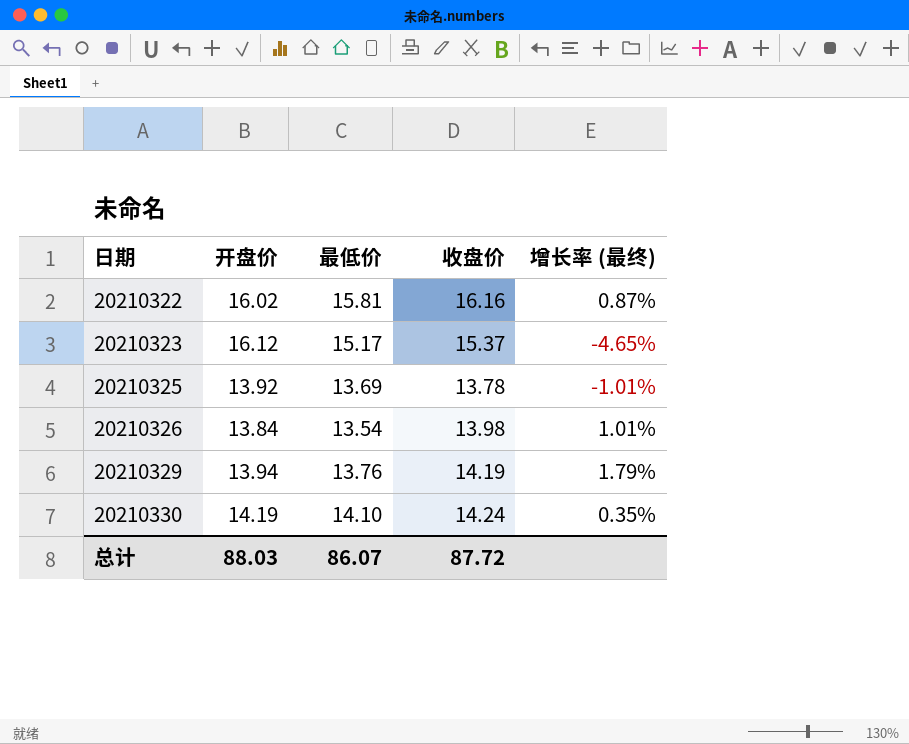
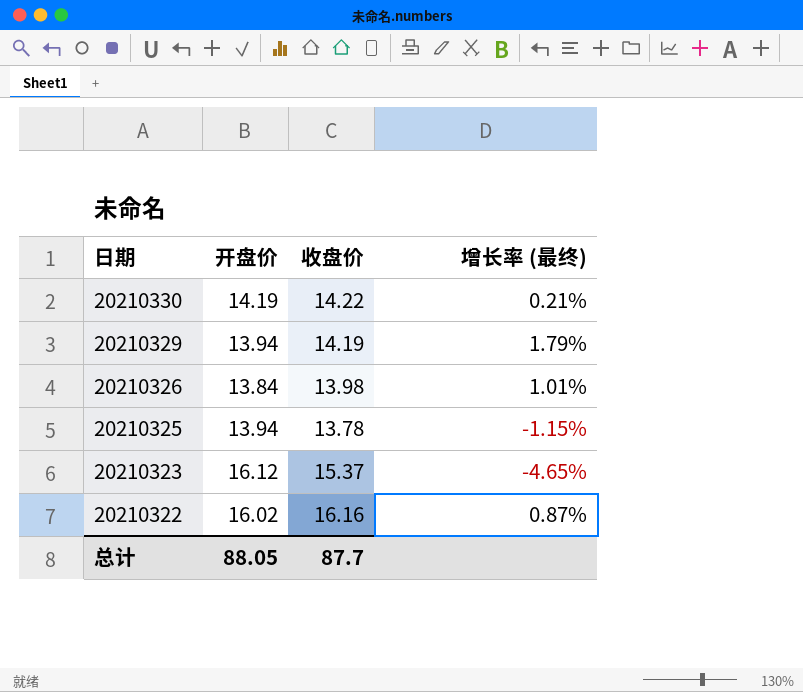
row order: 日期 ascending -> 日期 descending
column 最低价 | position: 3 -> none
20210330 | 收盘价: 14.24 -> 14.22
20210330 | 增长率 (最终): 0.35% -> 0.21%
20210325 | 开盘价: 13.92 -> 13.94
20210325 | 增长率 (最终): -1.01% -> -1.15%
总计 | 开盘价: 88.03 -> 88.05
总计 | 收盘价: 87.72 -> 87.7

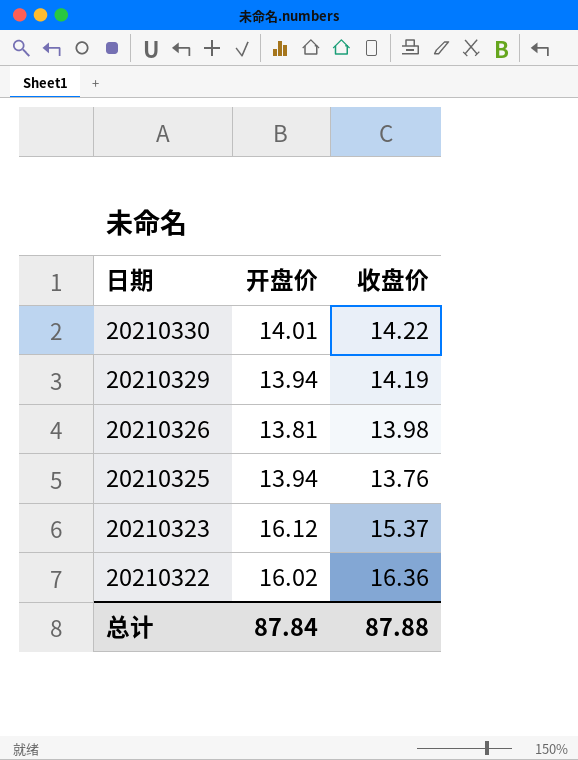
column 增长率 (最终) | formula: ([收盘价] - [开盘价]) / [开盘价] -> none
20210330 | 开盘价: 14.19 -> 14.01
20210326 | 开盘价: 13.84 -> 13.81
20210325 | 收盘价: 13.78 -> 13.76
20210322 | 收盘价: 16.16 -> 16.36
总计 | 开盘价: 88.05 -> 87.84
总计 | 收盘价: 87.7 -> 87.88

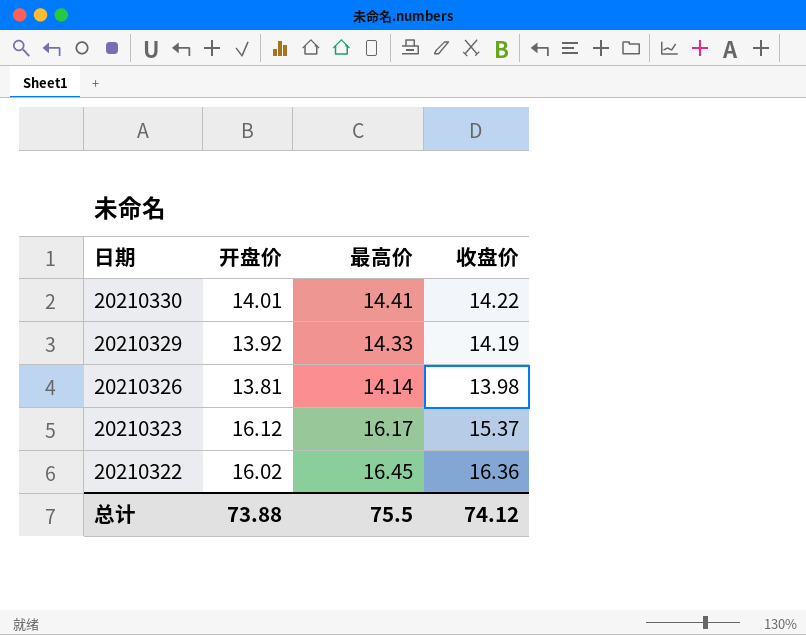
column 最高价 | position: none -> 3
row 20210325: 13.94 | 13.76 -> none
20210329 | 开盘价: 13.94 -> 13.92
总计 | 开盘价: 87.84 -> 73.88
总计 | 收盘价: 87.88 -> 74.12

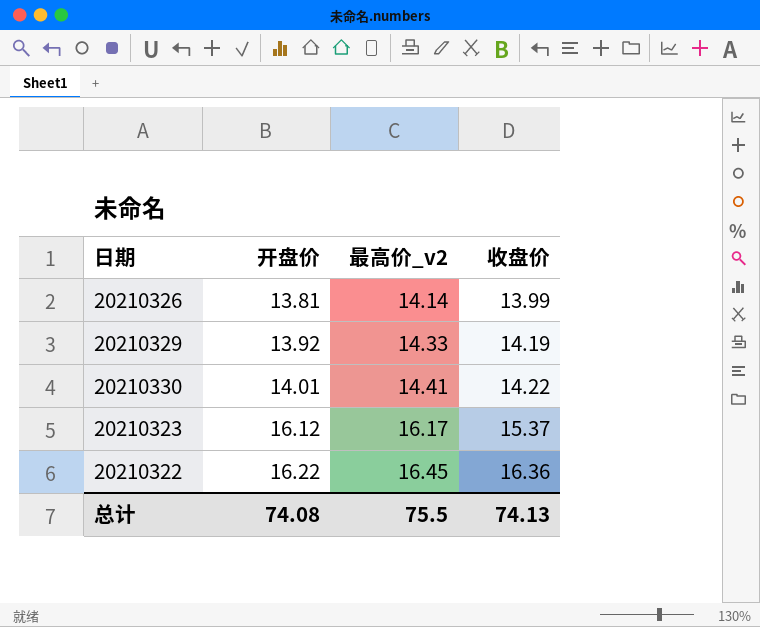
row order: 日期 descending -> 开盘价 ascending
column name: 最高价 -> 最高价_v2
20210326 | 收盘价: 13.98 -> 13.99
20210322 | 开盘价: 16.02 -> 16.22
总计 | 开盘价: 73.88 -> 74.08
总计 | 收盘价: 74.12 -> 74.13

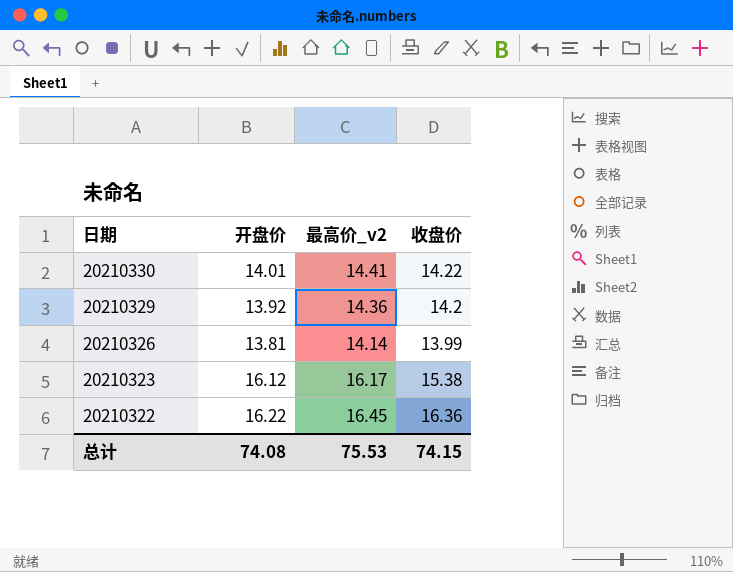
row order: 开盘价 ascending -> 日期 descending
20210329 | 最高价_v2: 14.33 -> 14.36
20210329 | 收盘价: 14.19 -> 14.2
20210323 | 收盘价: 15.37 -> 15.38
总计 | 最高价_v2: 75.5 -> 75.53
总计 | 收盘价: 74.13 -> 74.15

